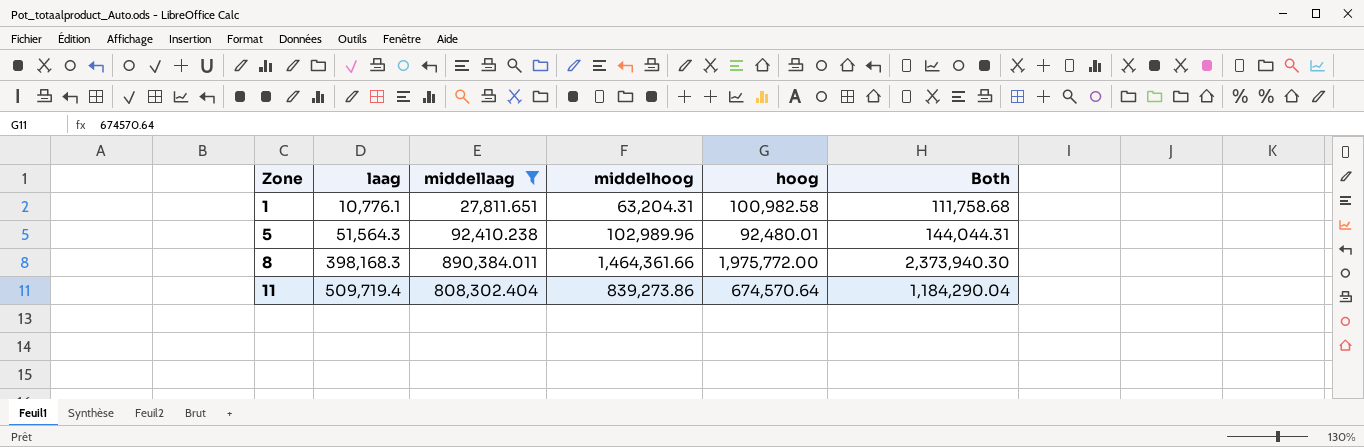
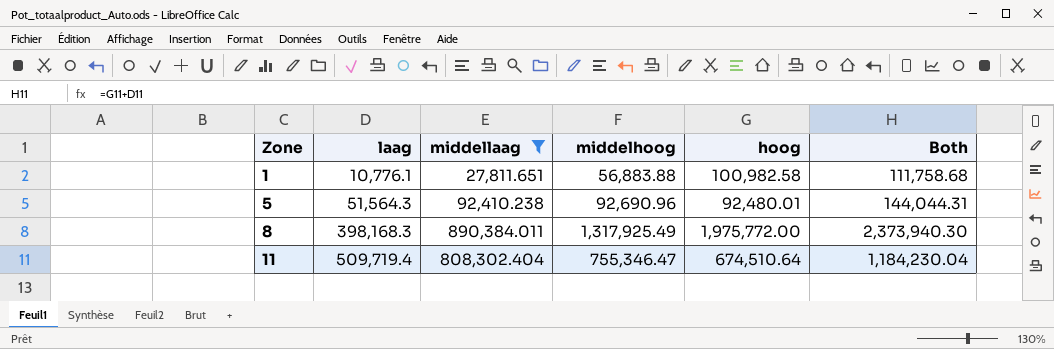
1 | middelhoog: 63,204.31 -> 56,883.88
5 | middelhoog: 102,989.96 -> 92,690.96
8 | middelhoog: 1,464,361.66 -> 1,317,925.49
11 | middelhoog: 839,273.86 -> 755,346.47
11 | hoog: 674,570.64 -> 674,510.64
11 | Both: 1,184,290.04 -> 1,184,230.04

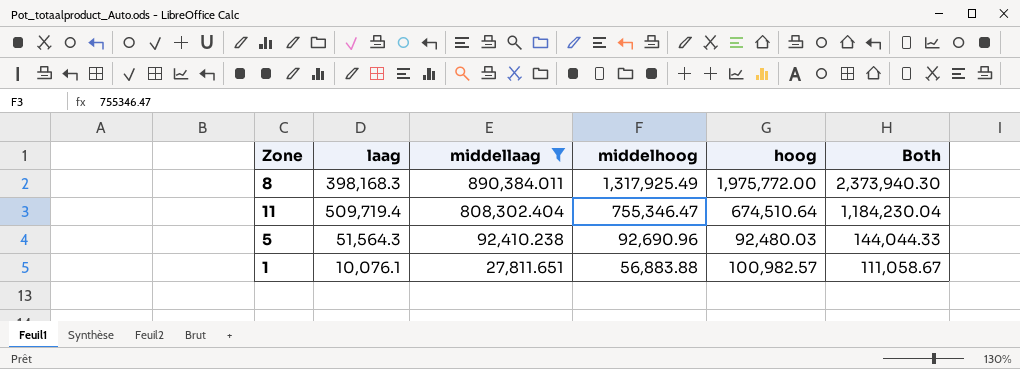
row order: Zone ascending -> middellaag descending
5 | hoog: 92,480.01 -> 92,480.03
5 | Both: 144,044.31 -> 144,044.33
1 | laag: 10,776.1 -> 10,076.1
1 | hoog: 100,982.58 -> 100,982.57
1 | Both: 111,758.68 -> 111,058.67

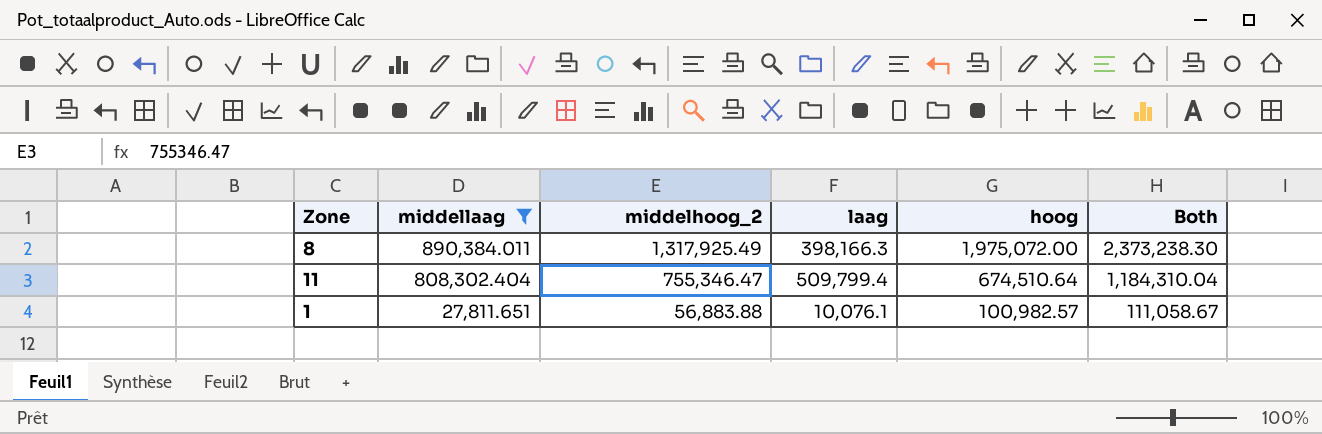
column name: middelhoog -> middelhoog_2
column laag | position: 2 -> 4
row 5: 51,564.3 | 92,410.238 | 92,690.96 | 92,480.03 | 144,044.33 -> none
8 | laag: 398,168.3 -> 398,166.3
8 | hoog: 1,975,772.00 -> 1,975,072.00
8 | Both: 2,373,940.30 -> 2,373,238.30
11 | laag: 509,719.4 -> 509,799.4
11 | Both: 1,184,230.04 -> 1,184,310.04

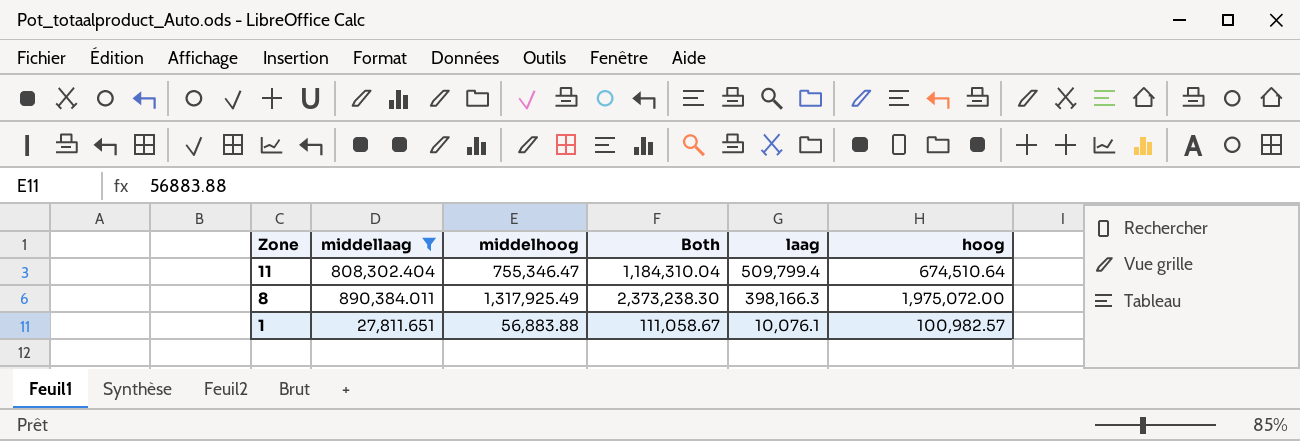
row order: middellaag descending -> Zone descending
column name: middelhoog_2 -> middelhoog
column Both | position: 6 -> 4

